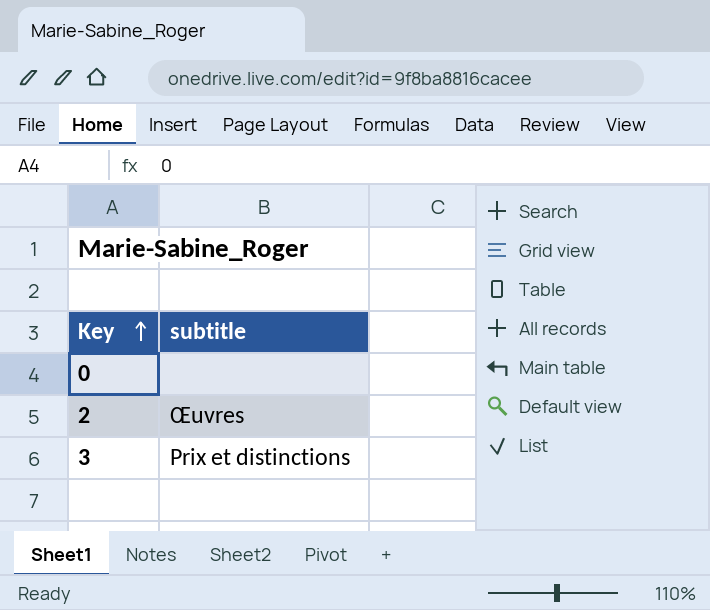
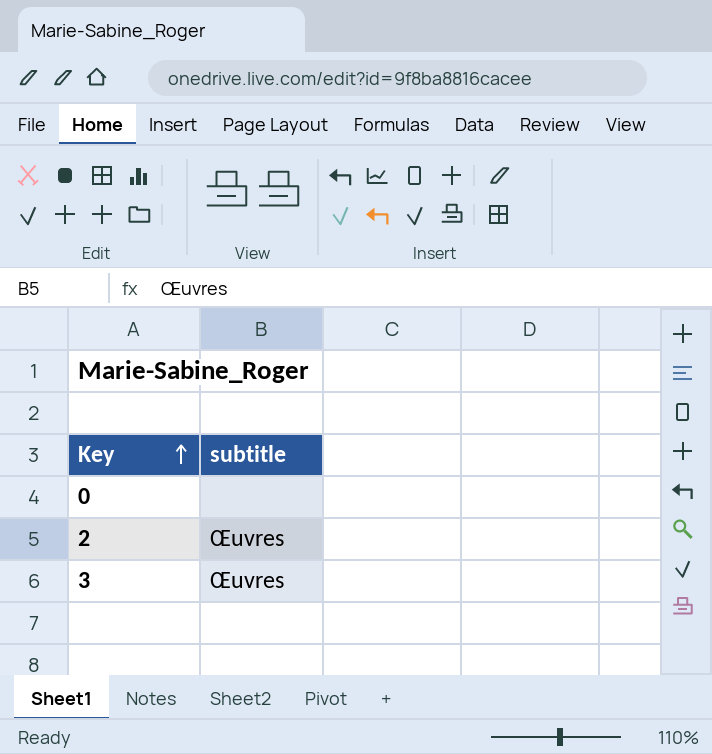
3 | subtitle: Prix et distinctions -> Œuvres

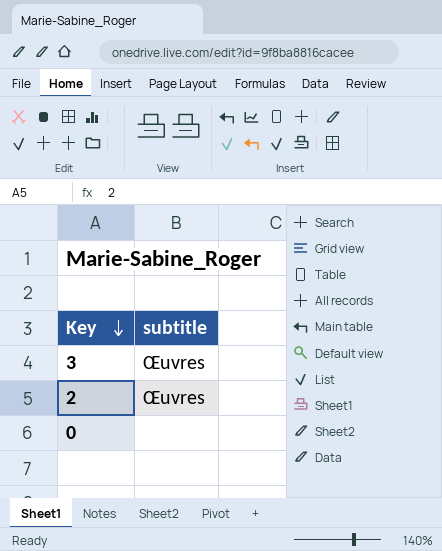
row order: Key ascending -> Key descending

